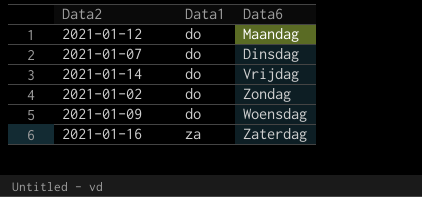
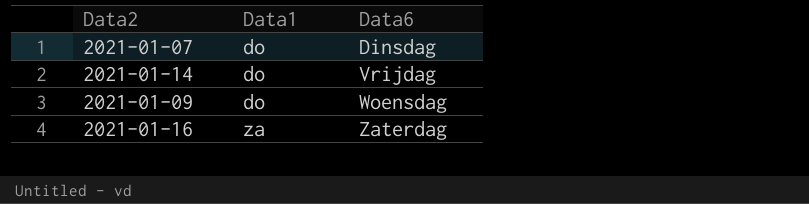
row 2021-01-12: do | Maandag -> none
row 2021-01-02: do | Zondag -> none

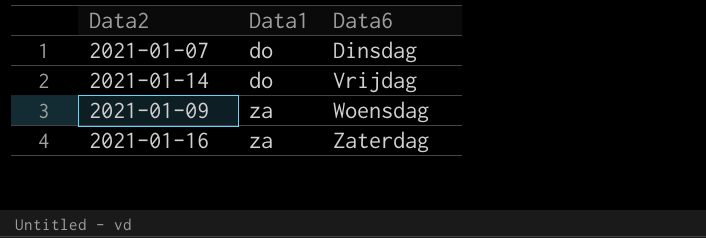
2021-01-09 | Data1: do -> za

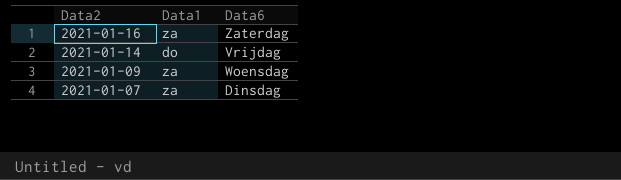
row order: Data1 ascending -> Data2 descending
2021-01-07 | Data1: do -> za

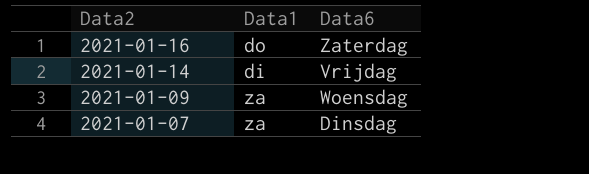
2021-01-16 | Data1: za -> do
2021-01-14 | Data1: do -> di

